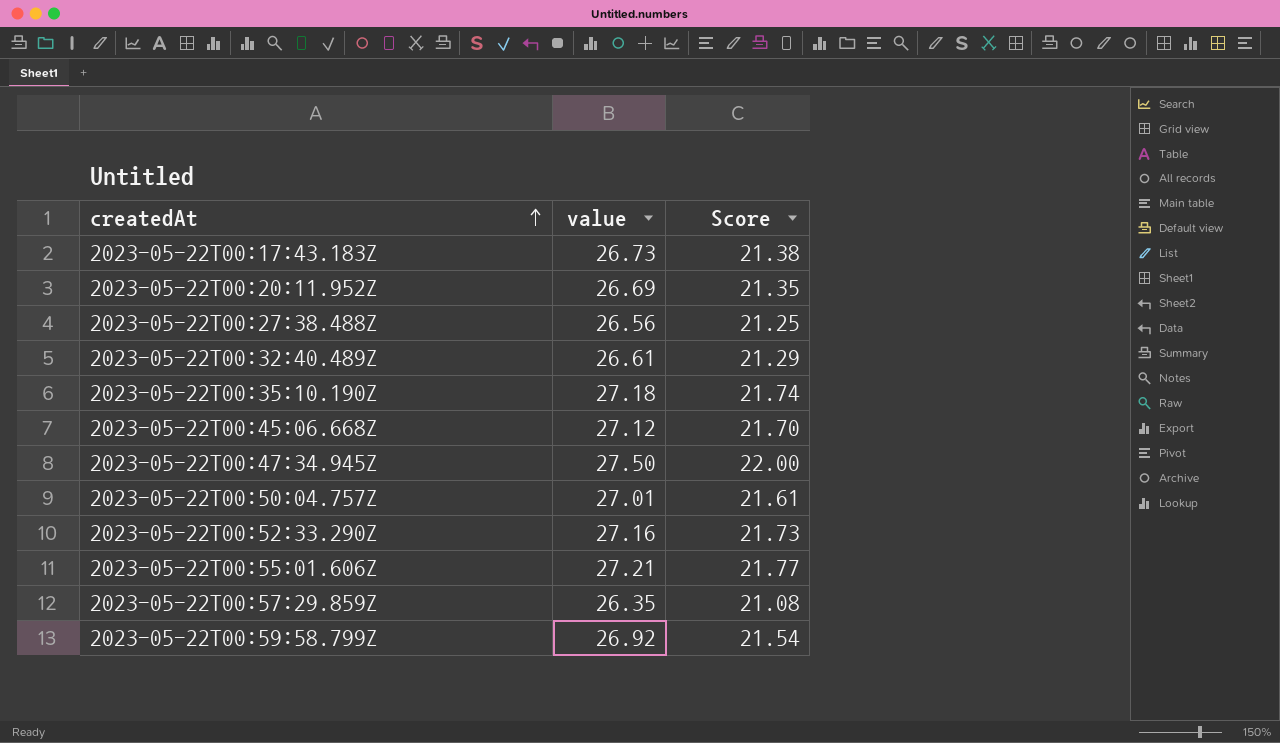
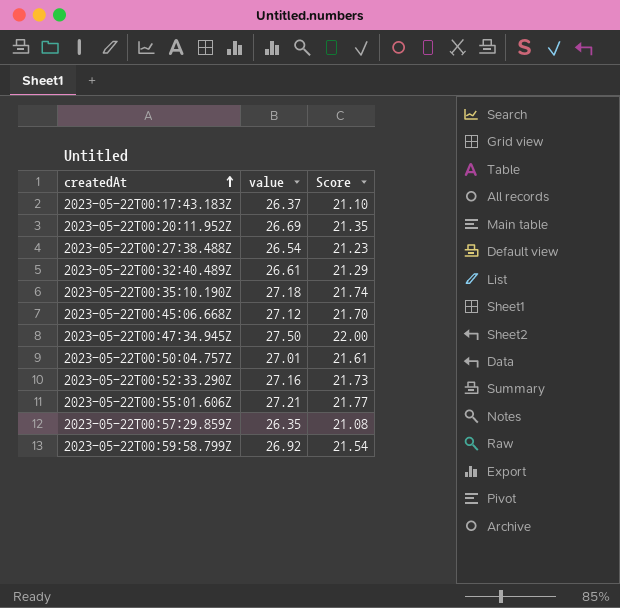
2023-05-22T00:17:43.183Z | value: 26.73 -> 26.37
2023-05-22T00:17:43.183Z | Score: 21.38 -> 21.10
2023-05-22T00:27:38.488Z | value: 26.56 -> 26.54
2023-05-22T00:27:38.488Z | Score: 21.25 -> 21.23

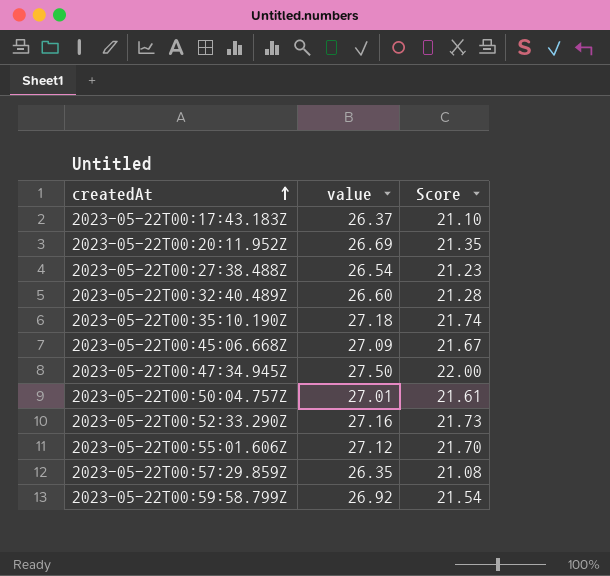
2023-05-22T00:32:40.489Z | value: 26.61 -> 26.60
2023-05-22T00:32:40.489Z | Score: 21.29 -> 21.28
2023-05-22T00:45:06.668Z | value: 27.12 -> 27.09
2023-05-22T00:45:06.668Z | Score: 21.70 -> 21.67
2023-05-22T00:55:01.606Z | value: 27.21 -> 27.12
2023-05-22T00:55:01.606Z | Score: 21.77 -> 21.70

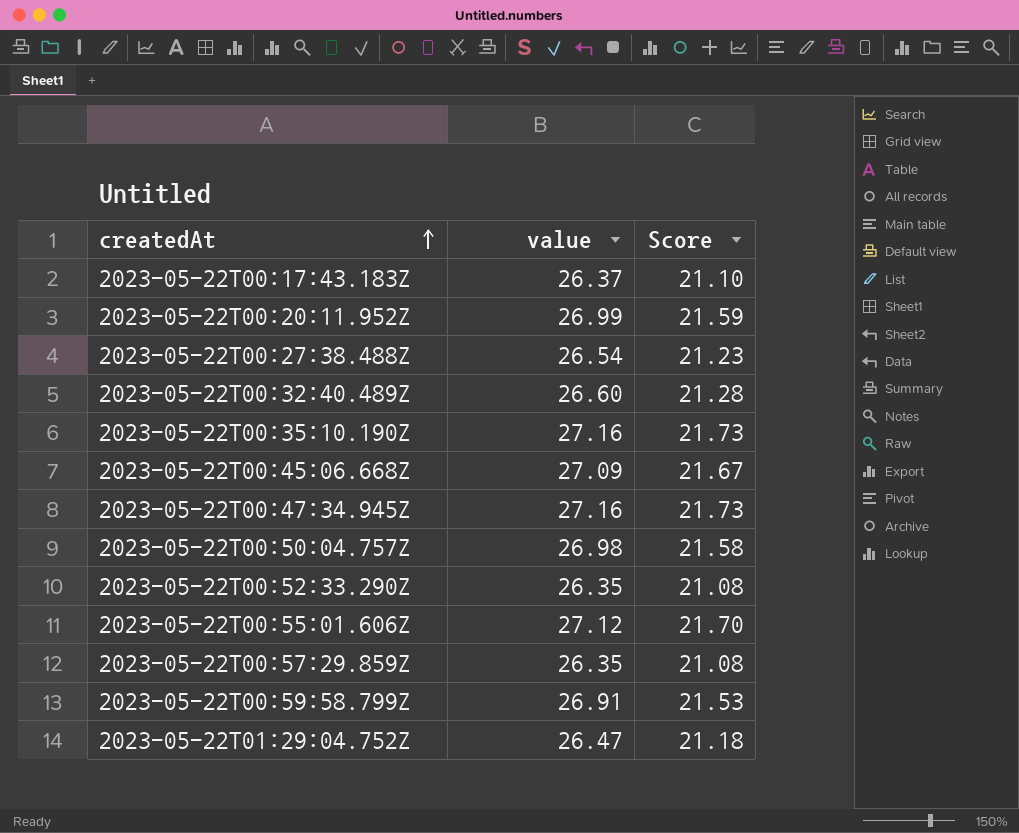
2023-05-22T00:20:11.952Z | value: 26.69 -> 26.99
2023-05-22T00:20:11.952Z | Score: 21.35 -> 21.59
2023-05-22T00:35:10.190Z | value: 27.18 -> 27.16
2023-05-22T00:35:10.190Z | Score: 21.74 -> 21.73
2023-05-22T00:47:34.945Z | value: 27.50 -> 27.16
2023-05-22T00:47:34.945Z | Score: 22.00 -> 21.73
2023-05-22T00:50:04.757Z | value: 27.01 -> 26.98
2023-05-22T00:50:04.757Z | Score: 21.61 -> 21.58
2023-05-22T00:52:33.290Z | value: 27.16 -> 26.35
2023-05-22T00:52:33.290Z | Score: 21.73 -> 21.08
2023-05-22T00:59:58.799Z | value: 26.92 -> 26.91
2023-05-22T00:59:58.799Z | Score: 21.54 -> 21.53
row 2023-05-22T01:29:04.752Z: none -> 26.47 | 21.18

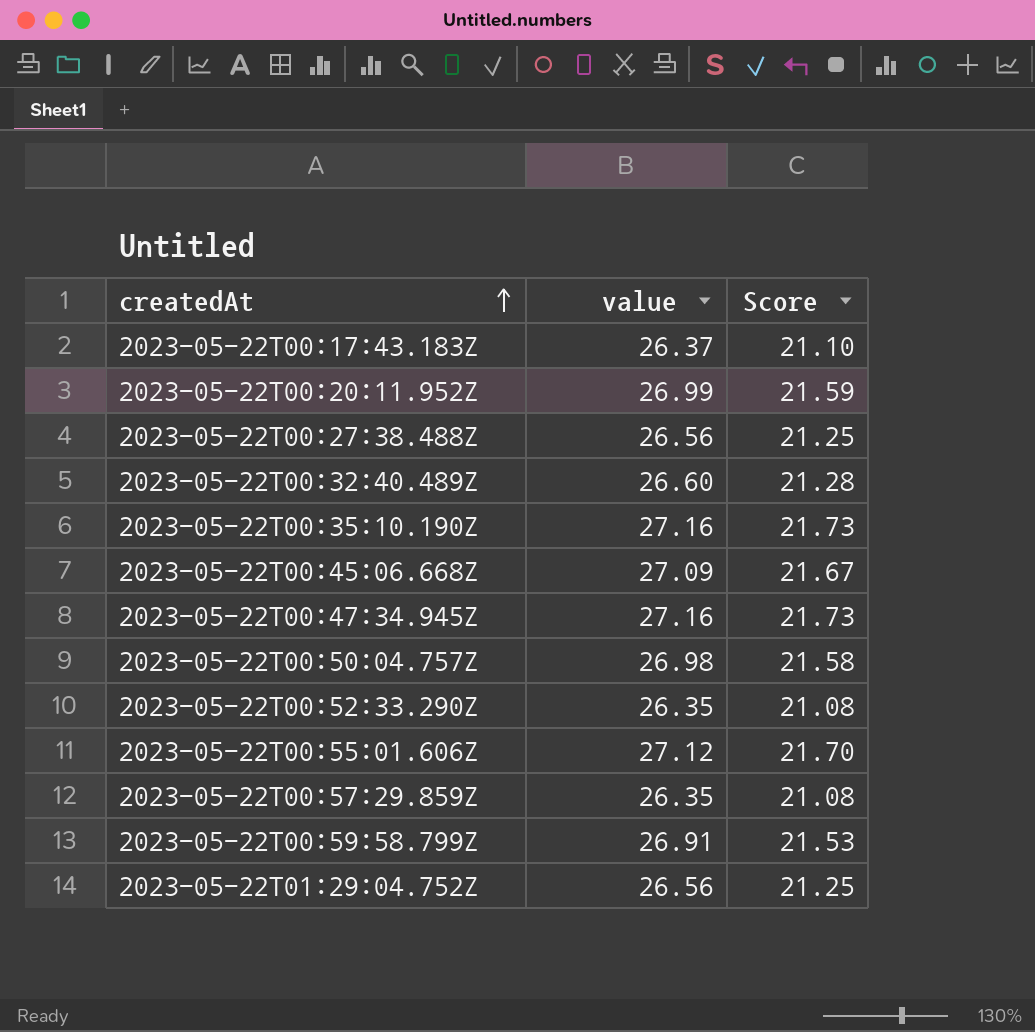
2023-05-22T00:27:38.488Z | value: 26.54 -> 26.56
2023-05-22T00:27:38.488Z | Score: 21.23 -> 21.25
2023-05-22T01:29:04.752Z | value: 26.47 -> 26.56
2023-05-22T01:29:04.752Z | Score: 21.18 -> 21.25

